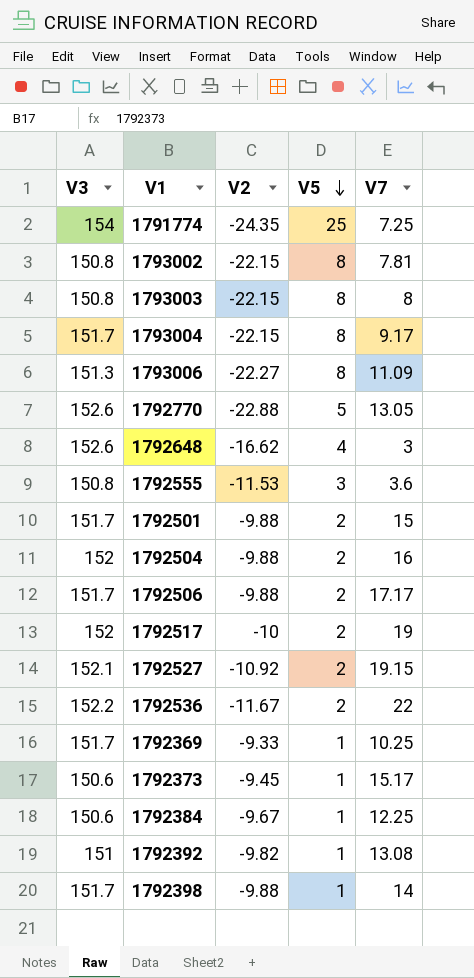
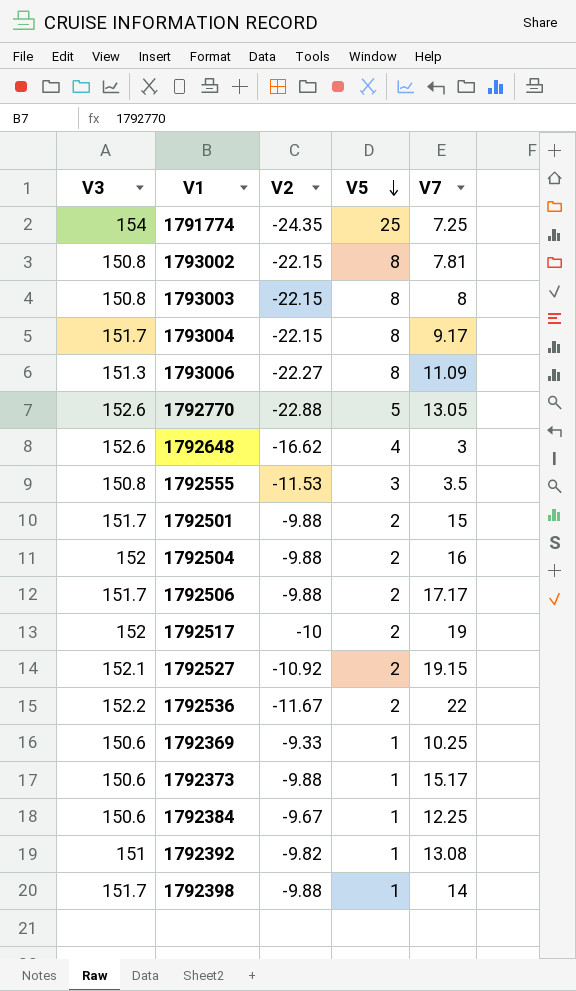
1792555 | V7: 3.6 -> 3.5
1792369 | V3: 151.7 -> 150.6
1792373 | V2: -9.45 -> -9.88

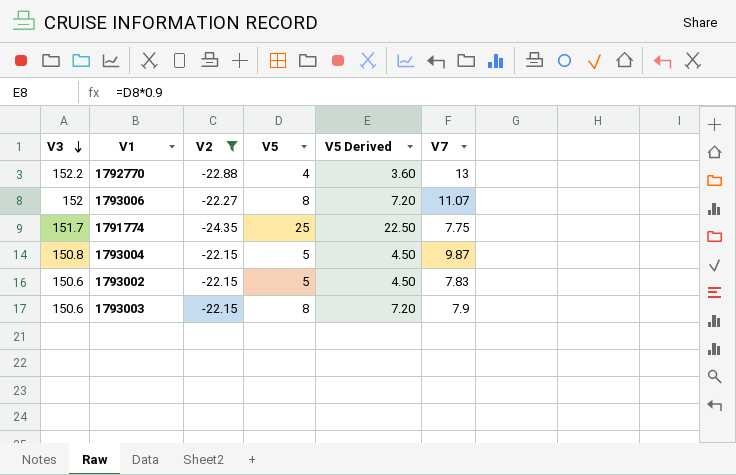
filter: none -> V2 <= -22.15
row order: V5 descending -> V3 descending
column V5 Derived | formula: none -> [V5] * 0.9
1792770 | V3: 152.6 -> 152.2
1792770 | V5: 5 -> 4
1792770 | V7: 13.05 -> 13
1793006 | V3: 151.3 -> 152
1793006 | V7: 11.09 -> 11.07
1791774 | V3: 154 -> 151.7
1791774 | V7: 7.25 -> 7.75
1793004 | V3: 151.7 -> 150.8
1793004 | V5: 8 -> 5
1793004 | V7: 9.17 -> 9.87
1793002 | V3: 150.8 -> 150.6
1793002 | V5: 8 -> 5
1793002 | V7: 7.81 -> 7.83
1793003 | V3: 150.8 -> 150.6
1793003 | V7: 8 -> 7.9

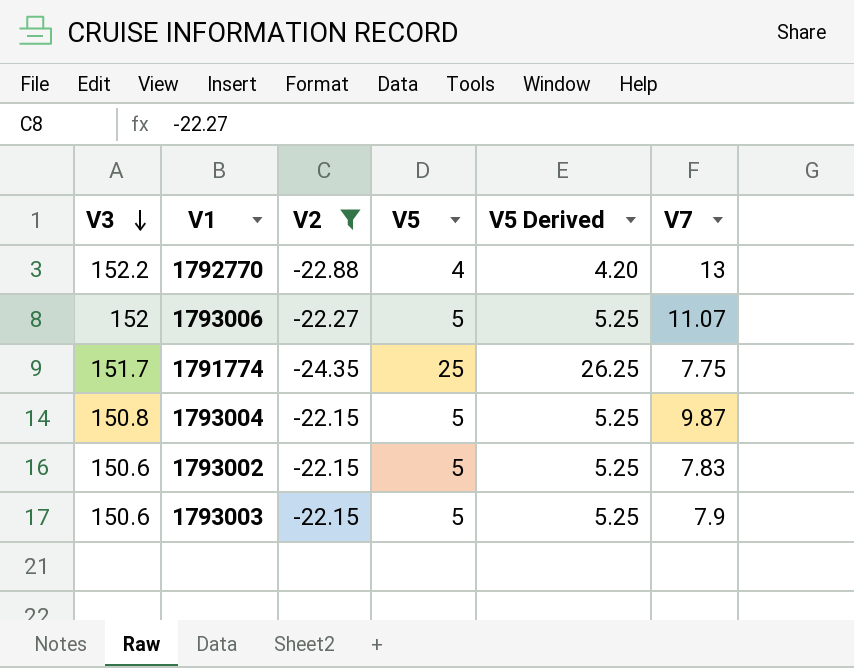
column V5 Derived | formula: [V5] * 0.9 -> [V5] * 1.05
1793006 | V5: 8 -> 5
1793003 | V5: 8 -> 5

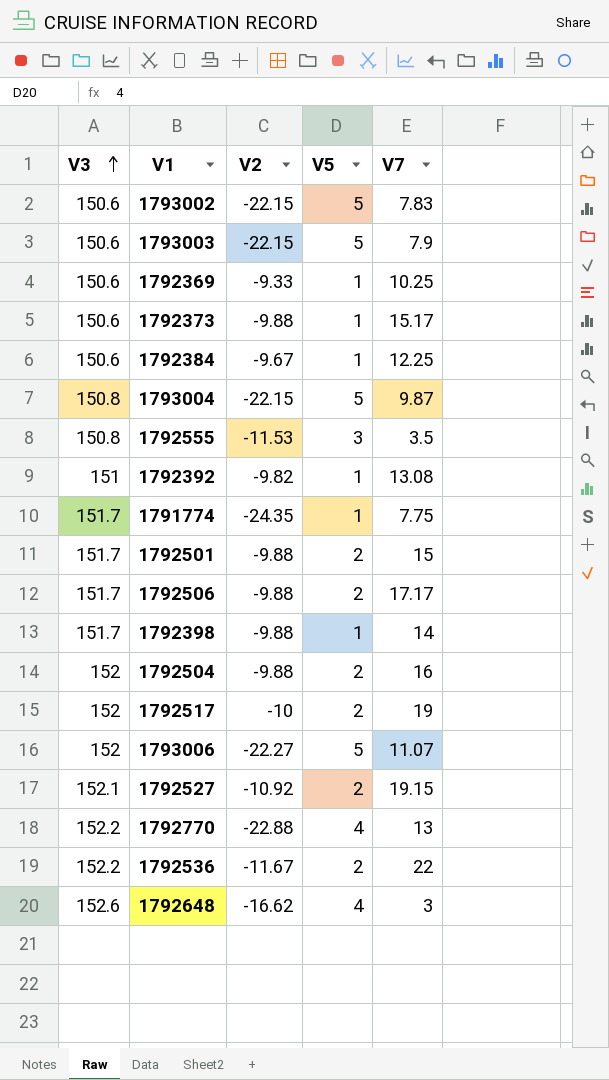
filter: V2 <= -22.15 -> none
row order: V3 descending -> V3 ascending
column V5 Derived | formula: [V5] * 1.05 -> none
1791774 | V5: 25 -> 1

